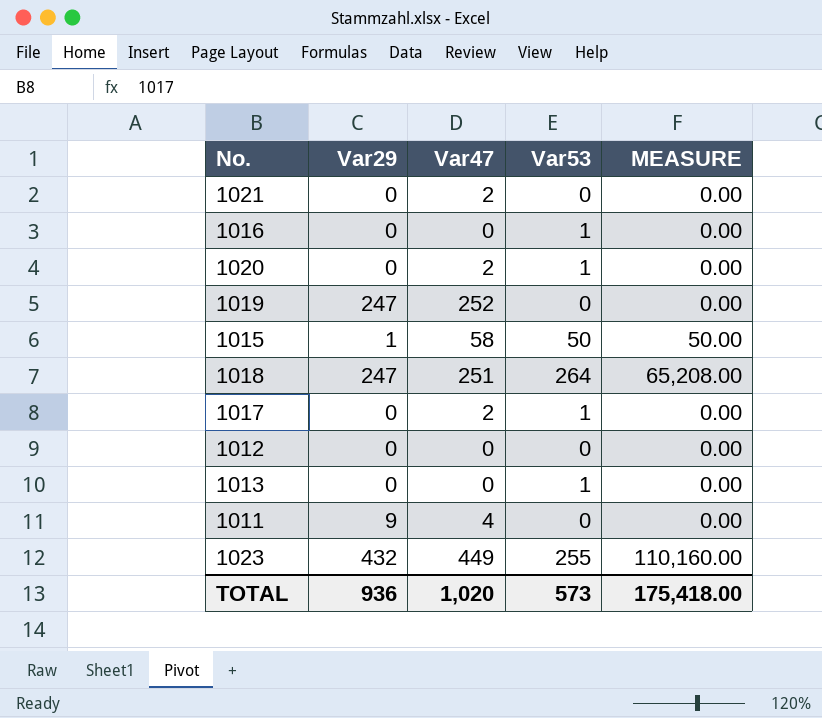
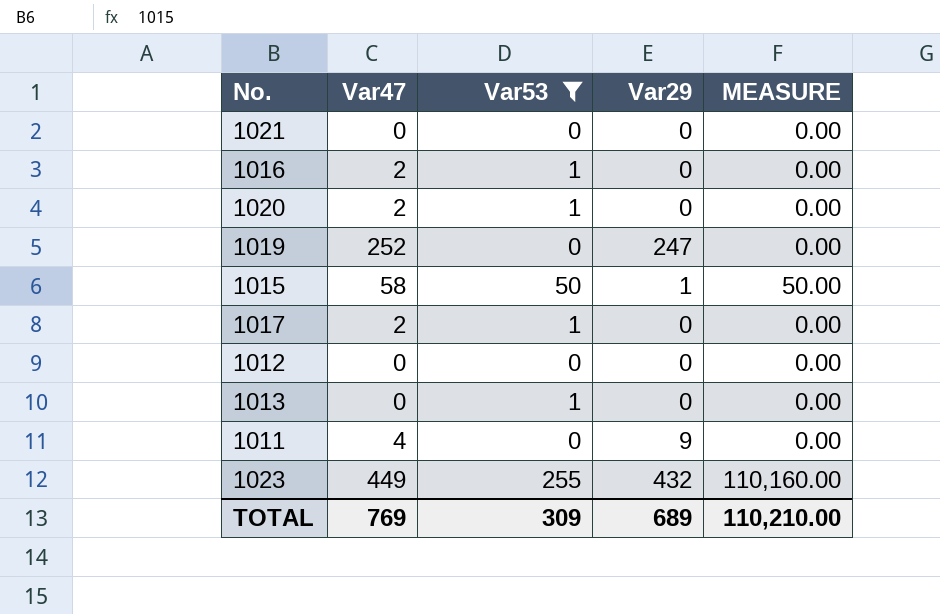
filter: none -> Var53 != 264
column Var29 | position: 2 -> 4
1021 | Var47: 2 -> 0
1016 | Var47: 0 -> 2
TOTAL | Var47: 1,020 -> 769
TOTAL | Var53: 573 -> 309
TOTAL | Var29: 936 -> 689
TOTAL | MEASURE: 175,418.00 -> 110,210.00

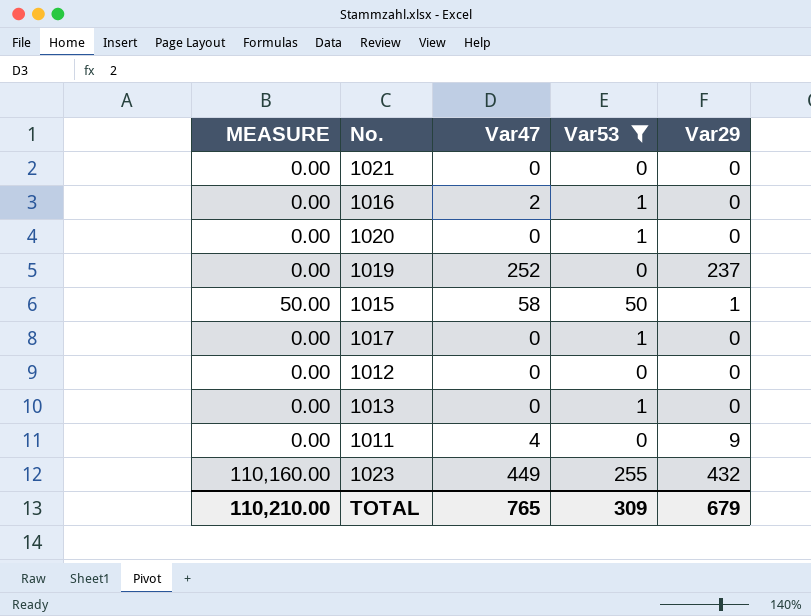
column MEASURE | position: 5 -> 1
1020 | Var47: 2 -> 0
1019 | Var29: 247 -> 237
1017 | Var47: 2 -> 0
TOTAL | Var47: 769 -> 765
TOTAL | Var29: 689 -> 679

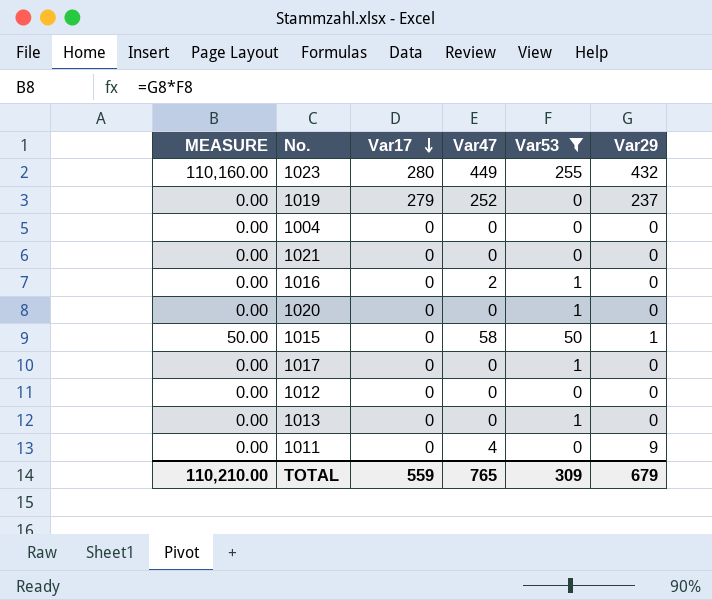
row order: none -> Var17 descending
column Var17 | position: none -> 3
row 1004: none -> 0.00 | 0 | 0 | 0 | 0

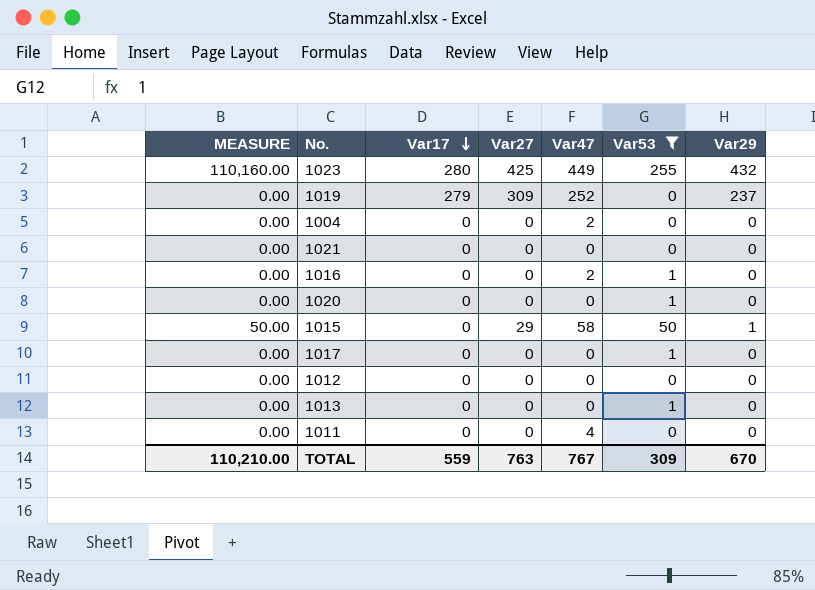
column Var27 | position: none -> 4
1004 | Var47: 0 -> 2
1011 | Var29: 9 -> 0
TOTAL | Var47: 765 -> 767
TOTAL | Var29: 679 -> 670

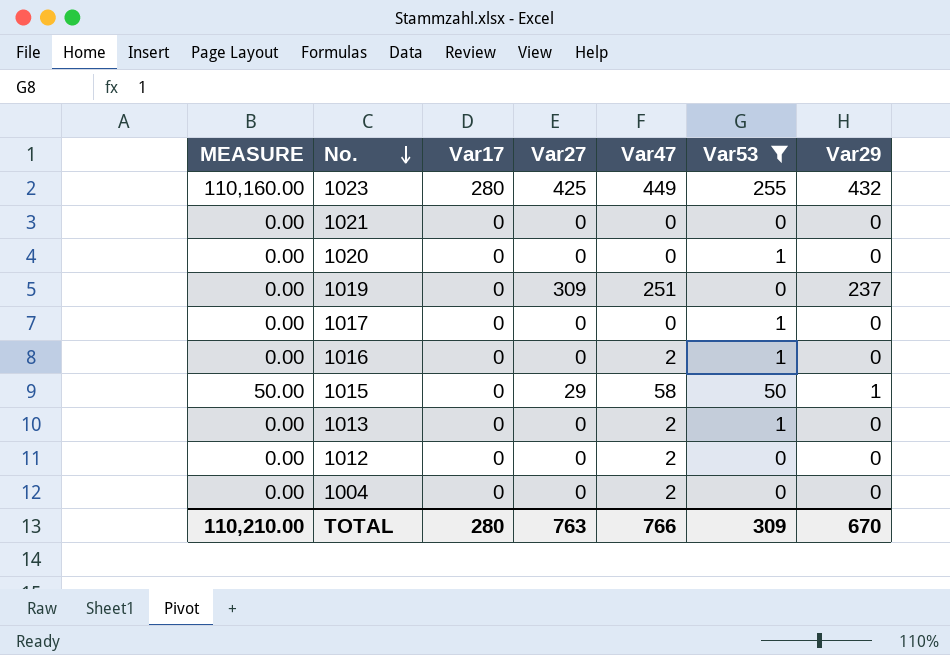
row order: Var17 descending -> No. descending
row 1011: 0.00 | 0 | 0 | 4 | 0 | 0 -> none
1019 | Var17: 279 -> 0
1019 | Var47: 252 -> 251
1013 | Var47: 0 -> 2
1012 | Var47: 0 -> 2
TOTAL | Var17: 559 -> 280
TOTAL | Var47: 767 -> 766

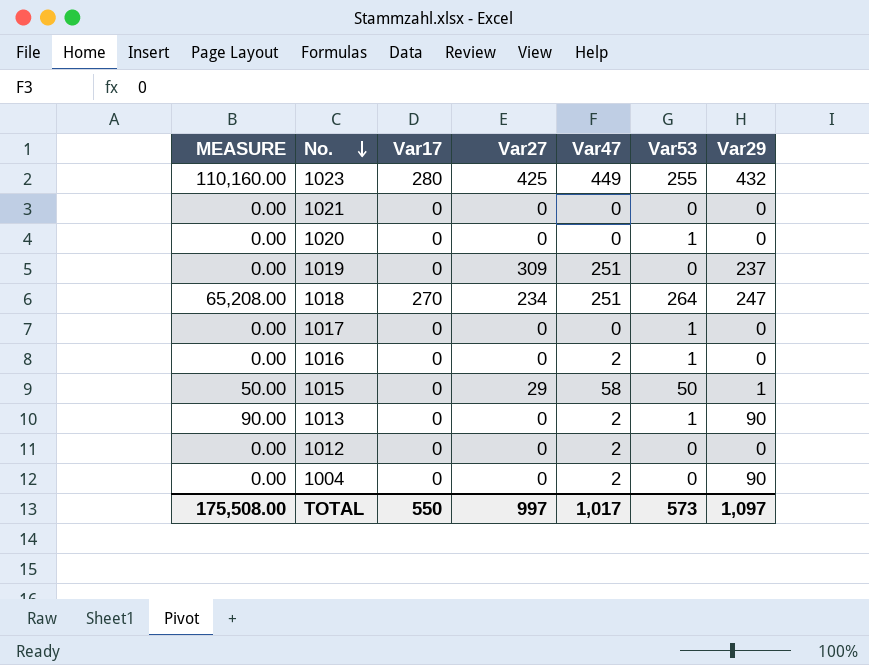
filter: Var53 != 264 -> none
1013 | MEASURE: 0.00 -> 90.00
1013 | Var29: 0 -> 90
1004 | Var29: 0 -> 90
TOTAL | MEASURE: 110,210.00 -> 175,508.00
TOTAL | Var17: 280 -> 550
TOTAL | Var27: 763 -> 997
TOTAL | Var47: 766 -> 1,017
TOTAL | Var53: 309 -> 573
TOTAL | Var29: 670 -> 1,097

